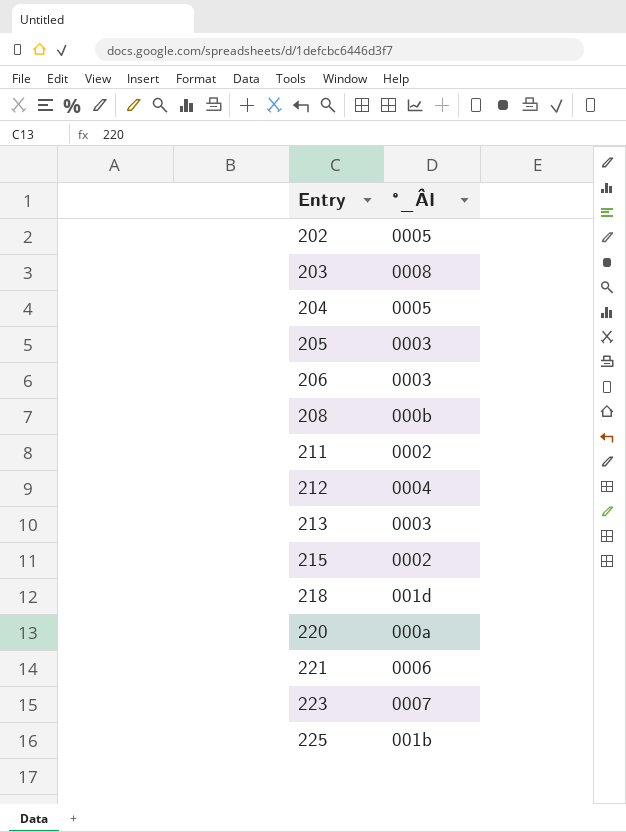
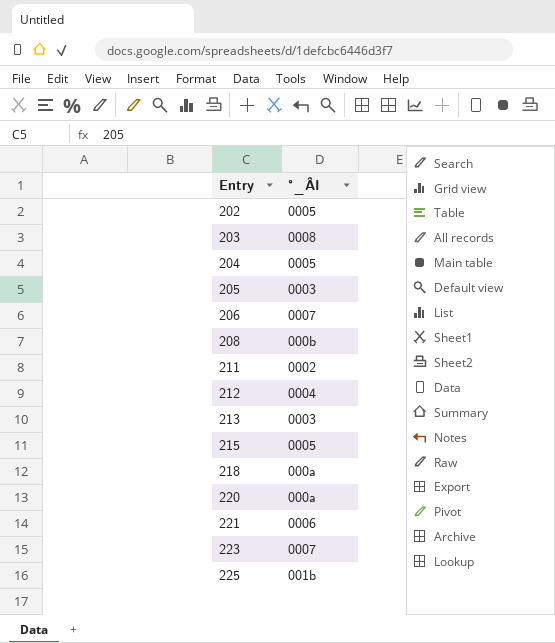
206 | °_ÂI: 0003 -> 0007
215 | °_ÂI: 0002 -> 0005
218 | °_ÂI: 001d -> 000a

